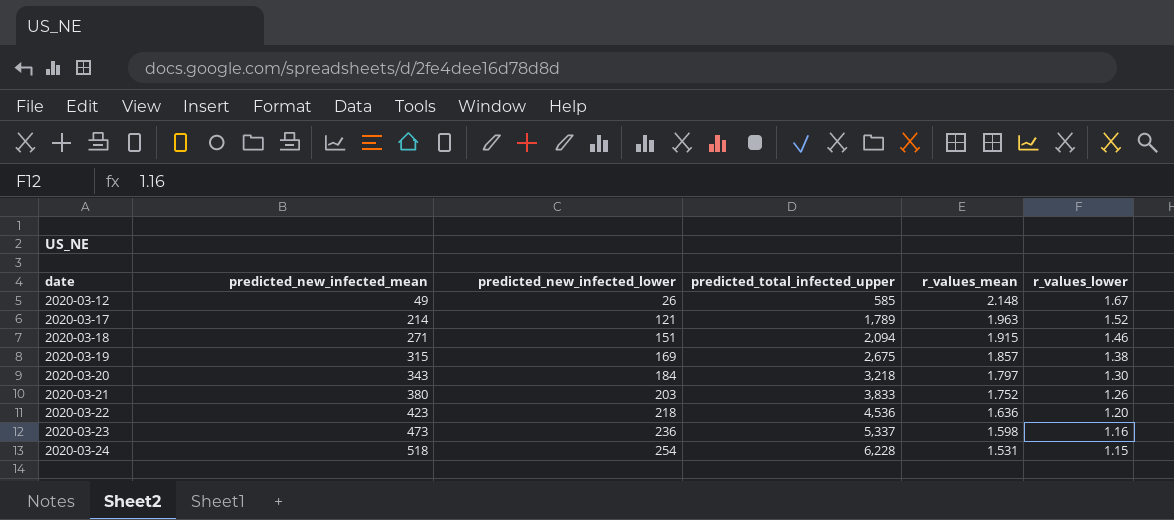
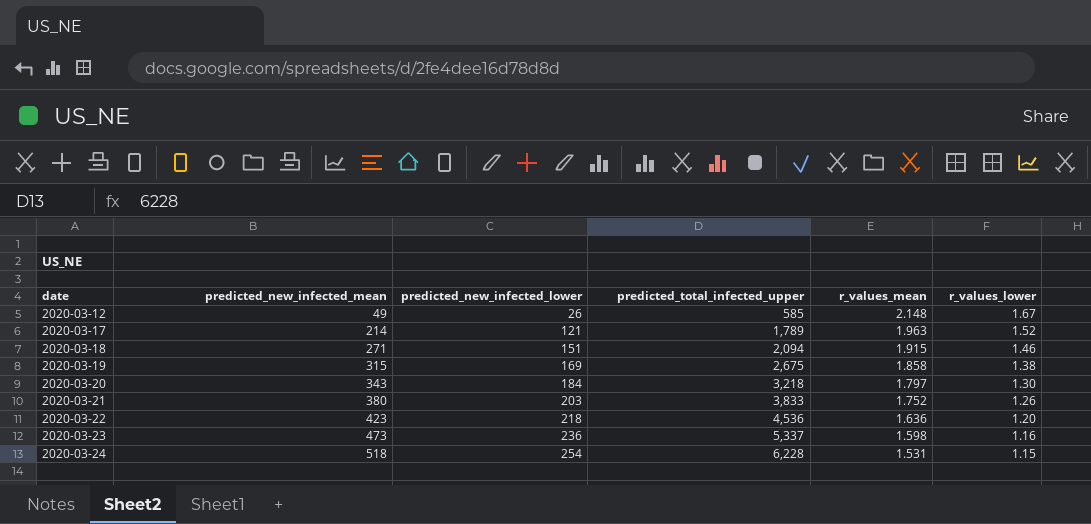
2020-03-19 | r_values_mean: 1.857 -> 1.858

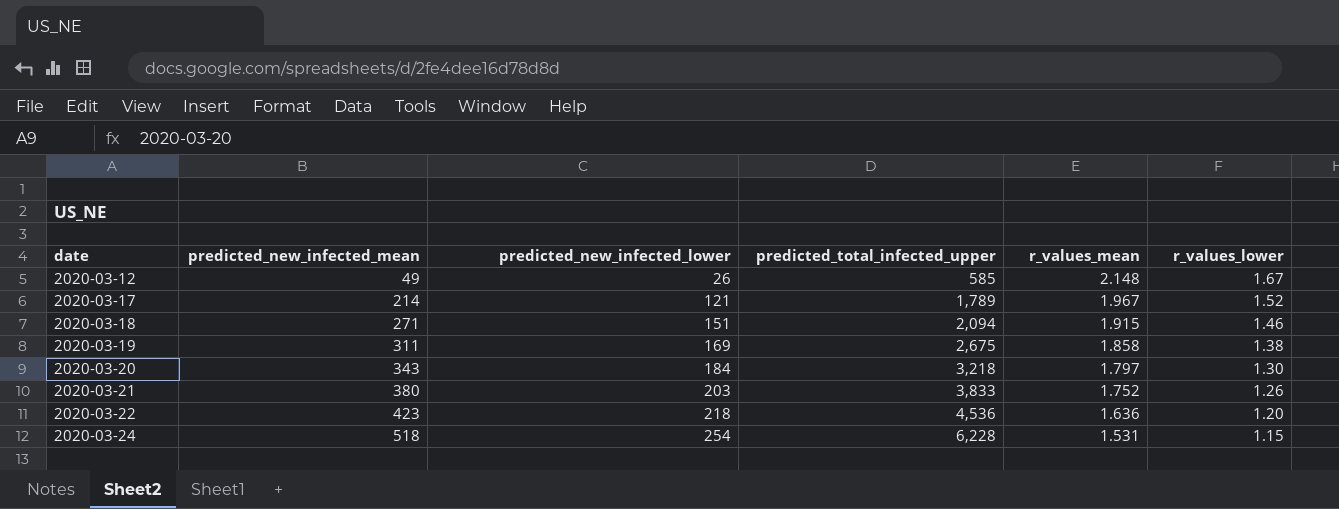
row 2020-03-23: 473 | 236 | 5,337 | 1.598 | 1.16 -> none
2020-03-17 | r_values_mean: 1.963 -> 1.967
2020-03-19 | predicted_new_infected_mean: 315 -> 311

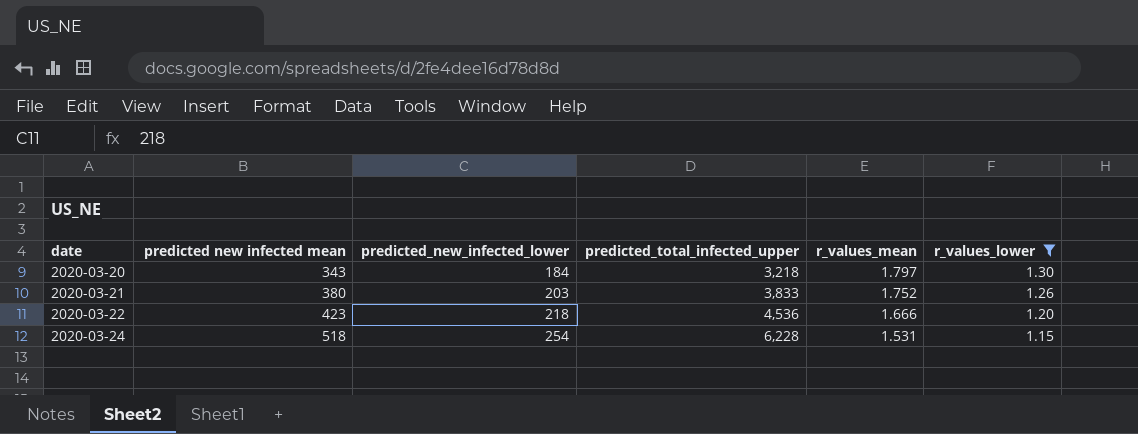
filter: none -> r_values_lower <= 1.30
column name: predicted_new_infected_mean -> predicted new infected mean
2020-03-22 | r_values_mean: 1.636 -> 1.666

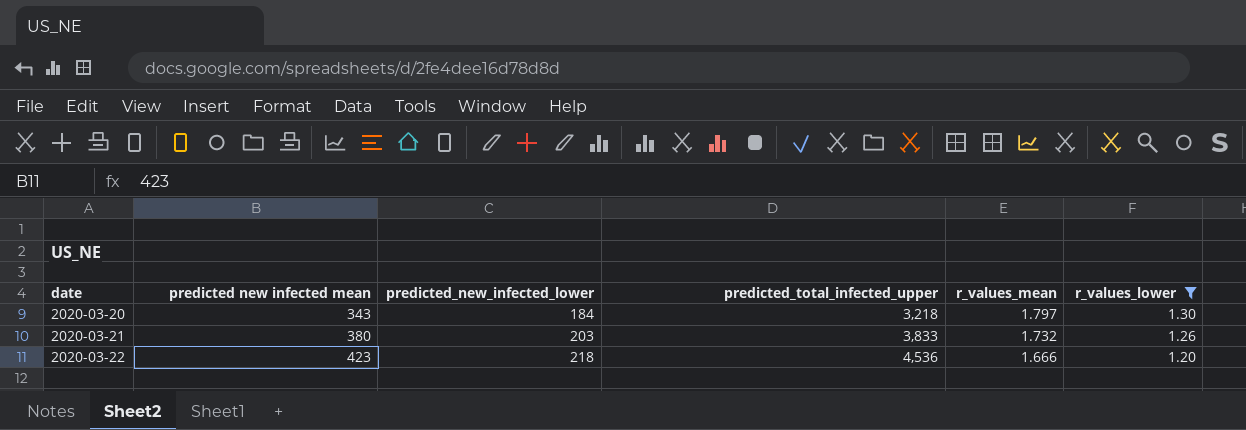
row 2020-03-24: 518 | 254 | 6,228 | 1.531 | 1.15 -> none
2020-03-21 | r_values_mean: 1.752 -> 1.732

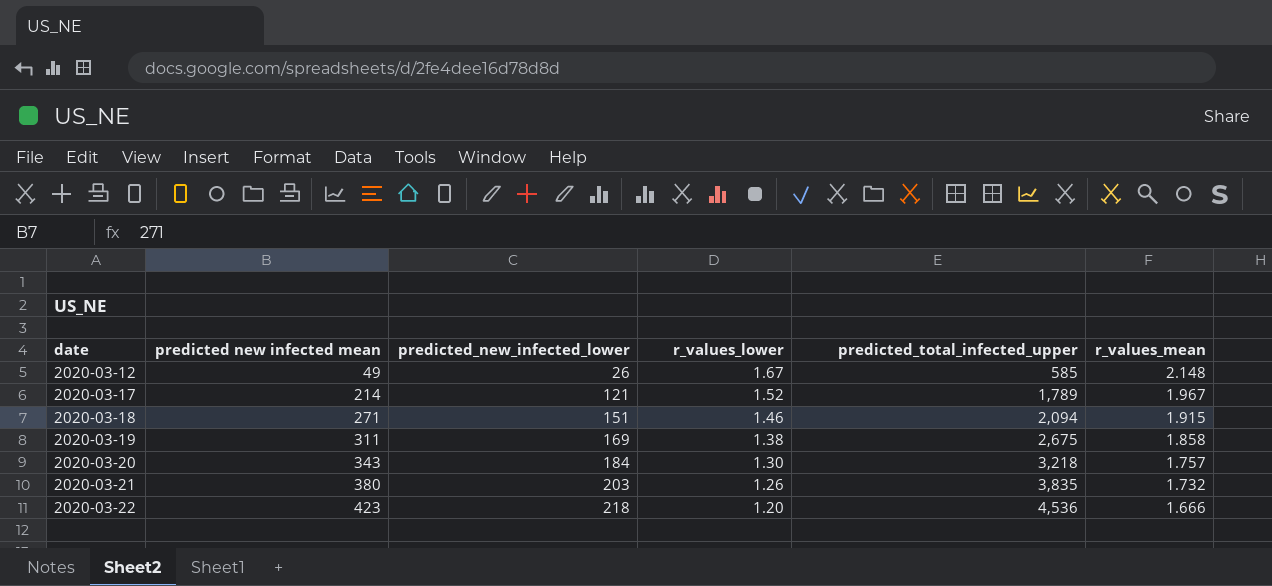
filter: r_values_lower <= 1.30 -> none
column r_values_lower | position: 6 -> 4
2020-03-20 | r_values_mean: 1.797 -> 1.757
2020-03-21 | predicted_total_infected_upper: 3,833 -> 3,835

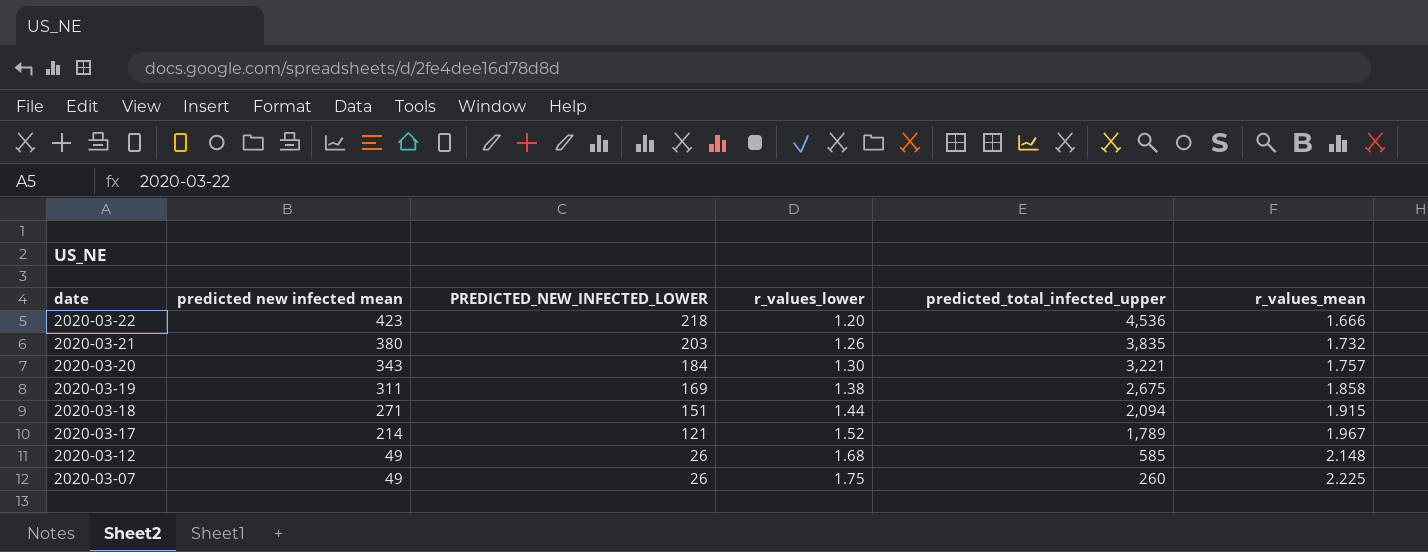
row order: date ascending -> date descending
column name: predicted_new_infected_lower -> PREDICTED_NEW_INFECTED_LOWER
2020-03-20 | predicted_total_infected_upper: 3,218 -> 3,221
2020-03-18 | r_values_lower: 1.46 -> 1.44
2020-03-12 | r_values_lower: 1.67 -> 1.68
row 2020-03-07: none -> 49 | 26 | 1.75 | 260 | 2.225

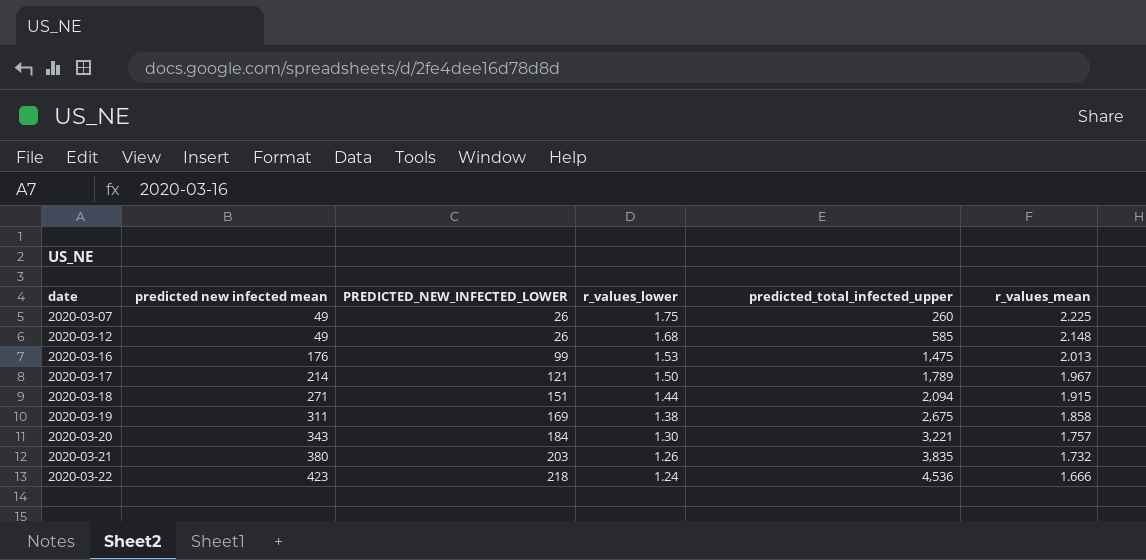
row order: date descending -> date ascending
row 2020-03-16: none -> 176 | 99 | 1.53 | 1,475 | 2.013
2020-03-17 | r_values_lower: 1.52 -> 1.50
2020-03-22 | r_values_lower: 1.20 -> 1.24

